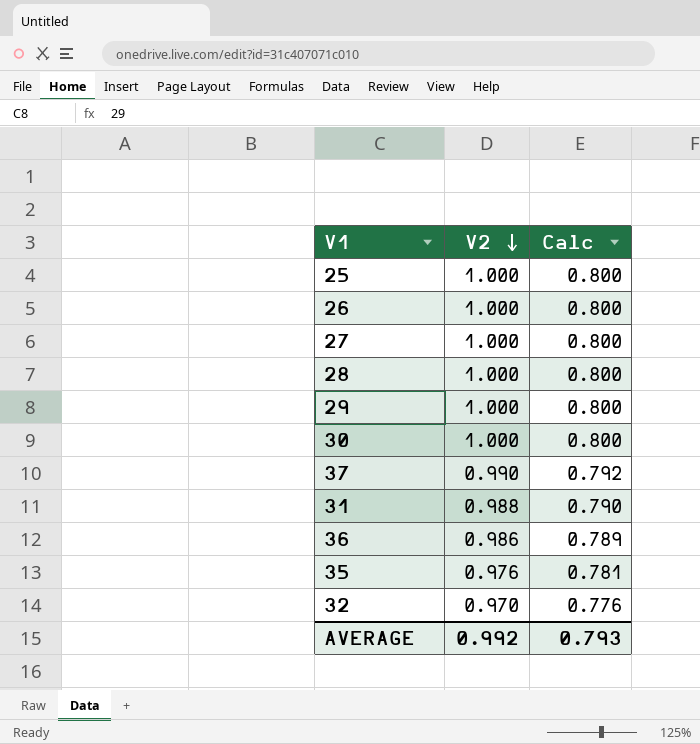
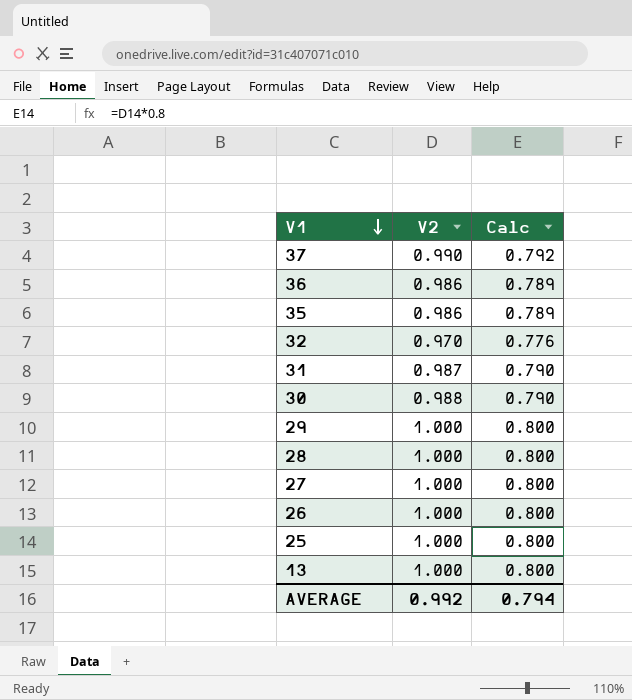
row order: V2 descending -> V1 descending
35 | V2: 0.976 -> 0.986
35 | Calc: 0.781 -> 0.789
31 | V2: 0.988 -> 0.987
30 | V2: 1.000 -> 0.988
30 | Calc: 0.800 -> 0.790
row 13: none -> 1.000 | 0.800
AVERAGE | Calc: 0.793 -> 0.794

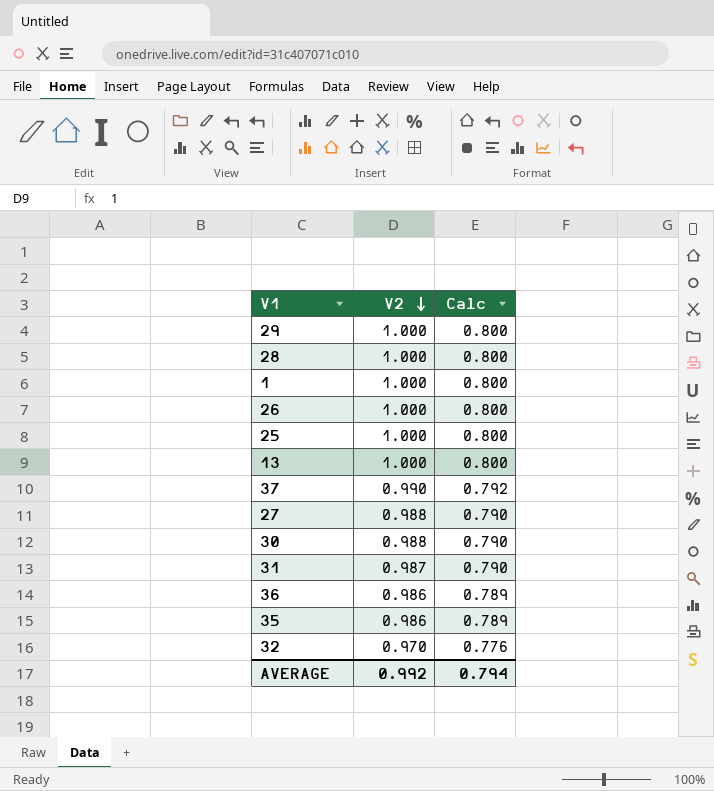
row order: V1 descending -> V2 descending
row 1: none -> 1.000 | 0.800
27 | V2: 1.000 -> 0.988
27 | Calc: 0.800 -> 0.790

